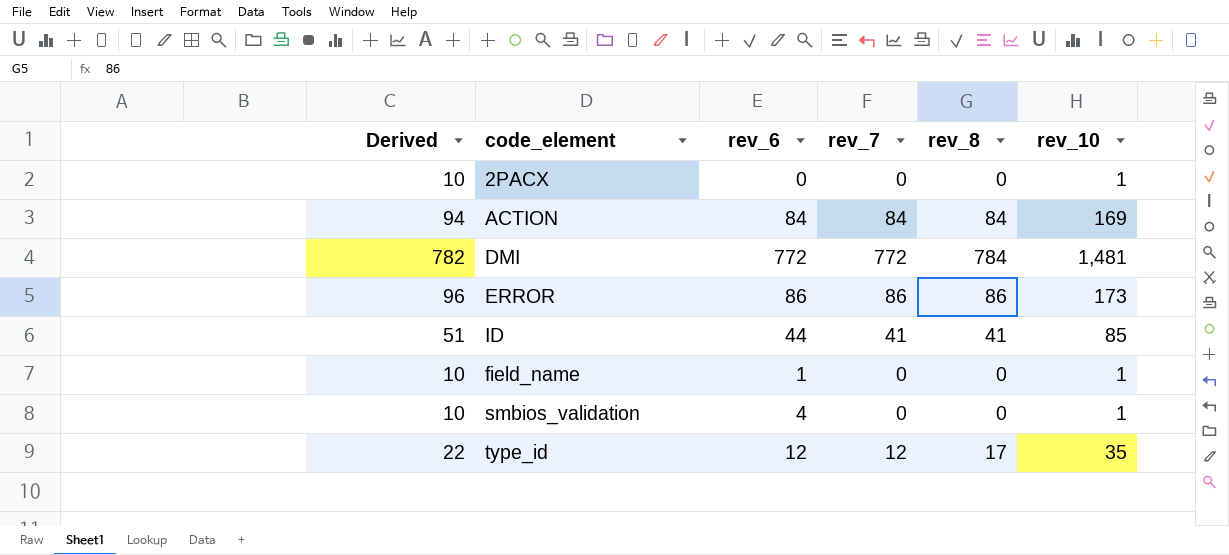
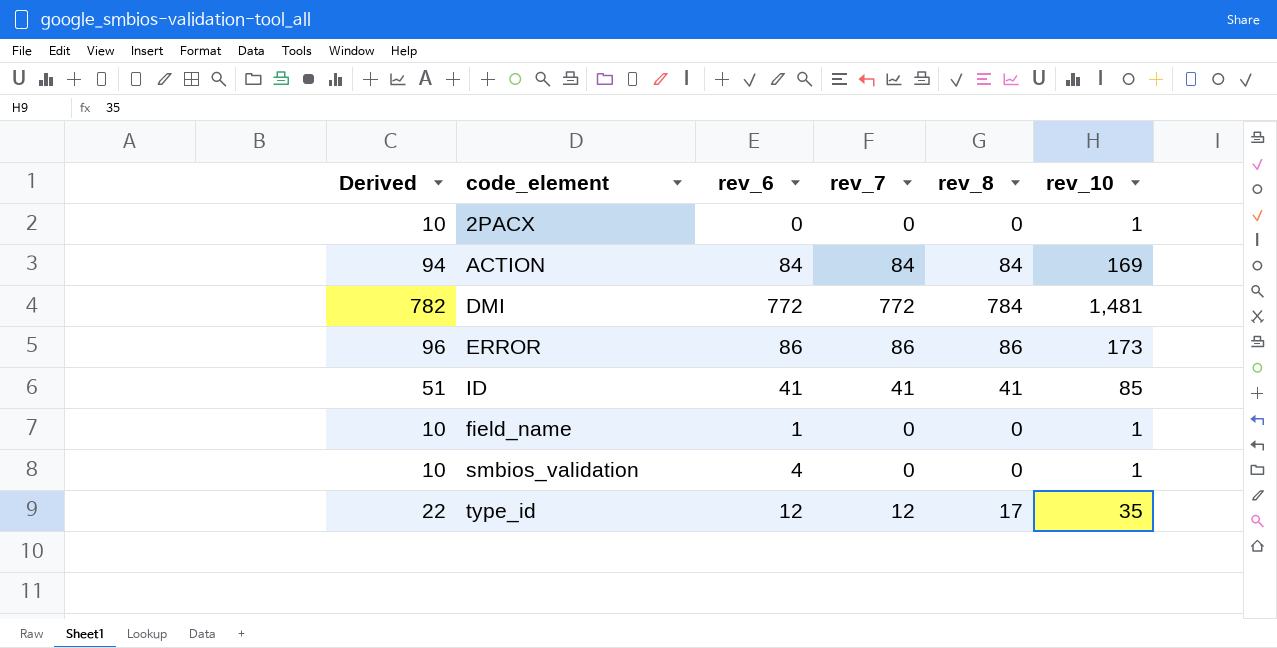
ID | rev_6: 44 -> 41

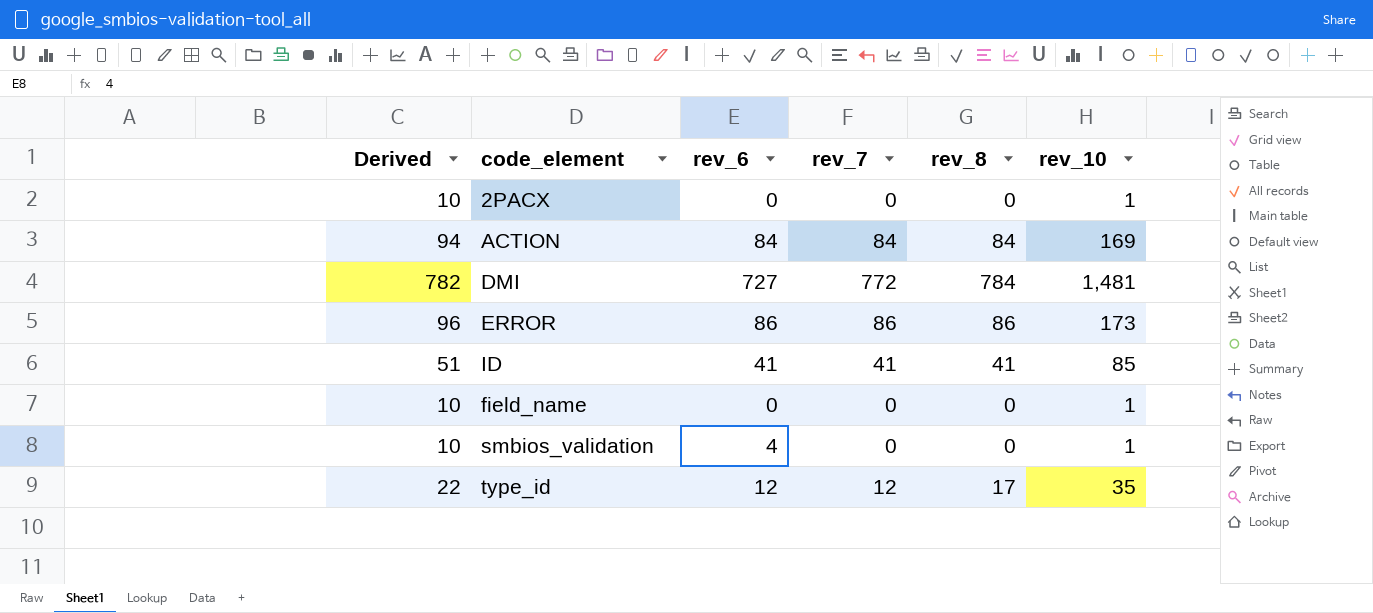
DMI | rev_6: 772 -> 727
field_name | rev_6: 1 -> 0

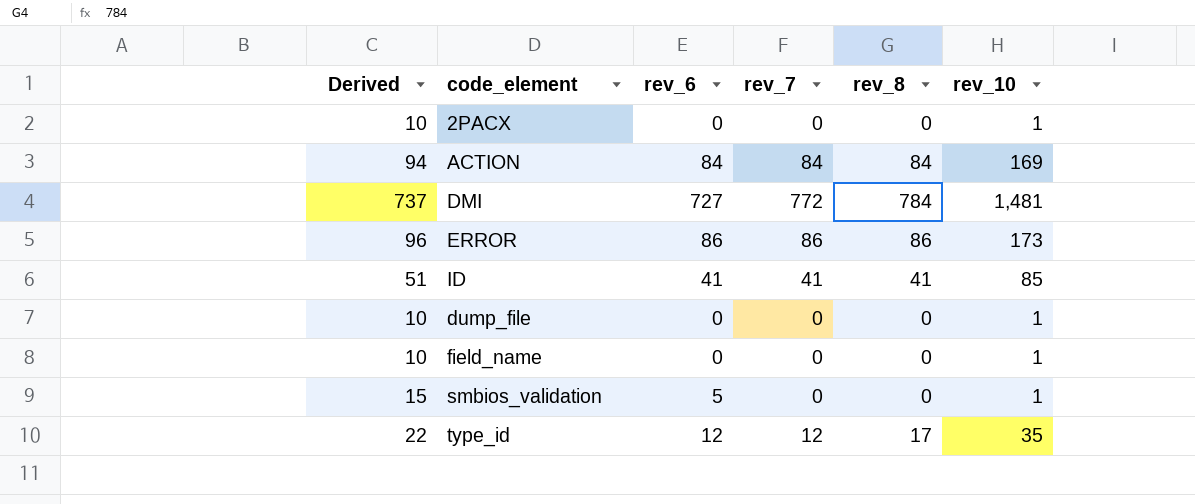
column Derived | formula: [rev_7] + 10 -> [rev_6] + 10
row dump_file: none -> 10 | 0 | 0 | 0 | 1
smbios_validation | rev_6: 4 -> 5

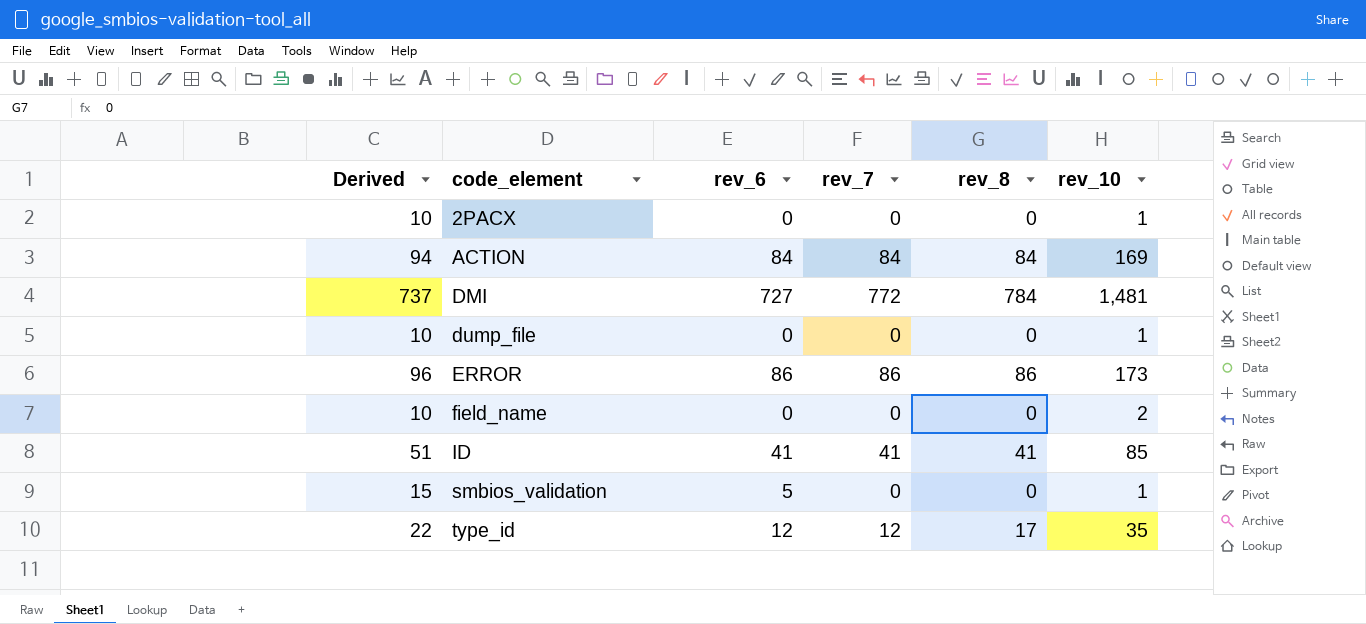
row order: none -> code_element ascending
field_name | rev_10: 1 -> 2

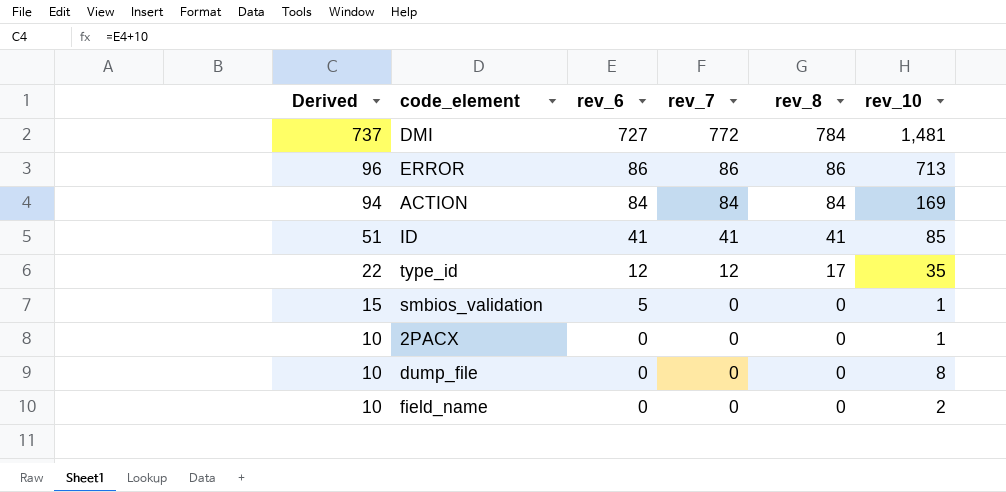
row order: code_element ascending -> Derived descending
ERROR | rev_10: 173 -> 713
dump_file | rev_10: 1 -> 8

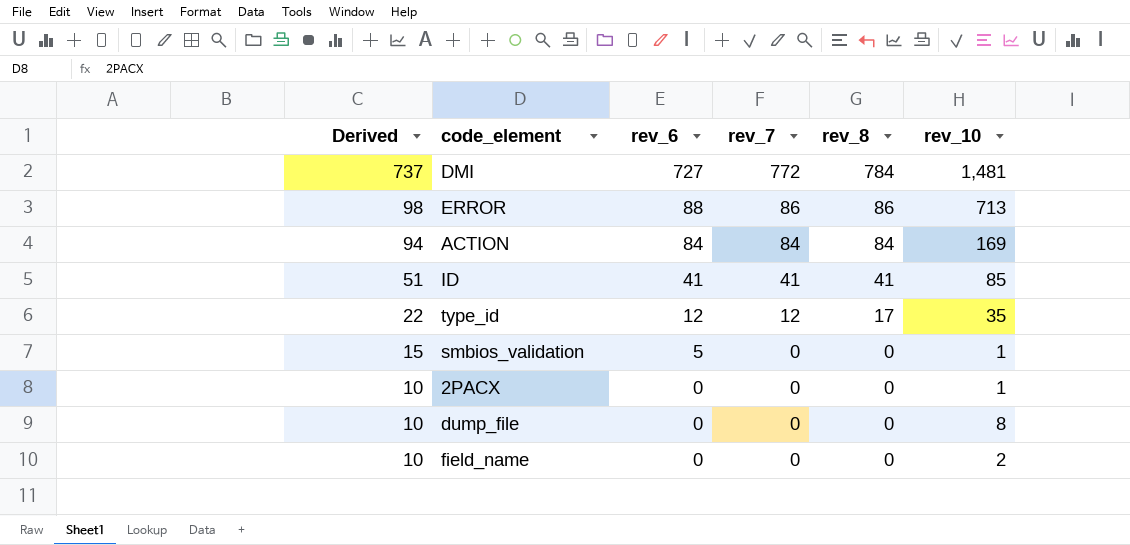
ERROR | Derived: 96 -> 98
ERROR | rev_6: 86 -> 88

